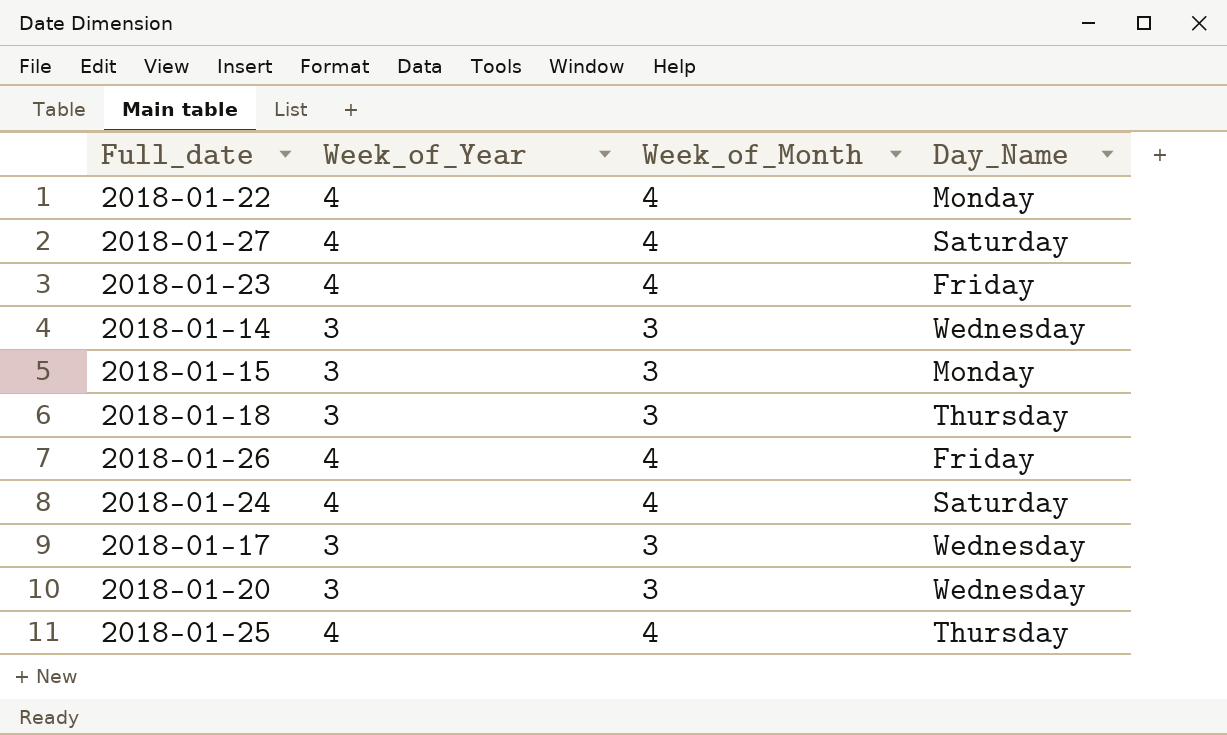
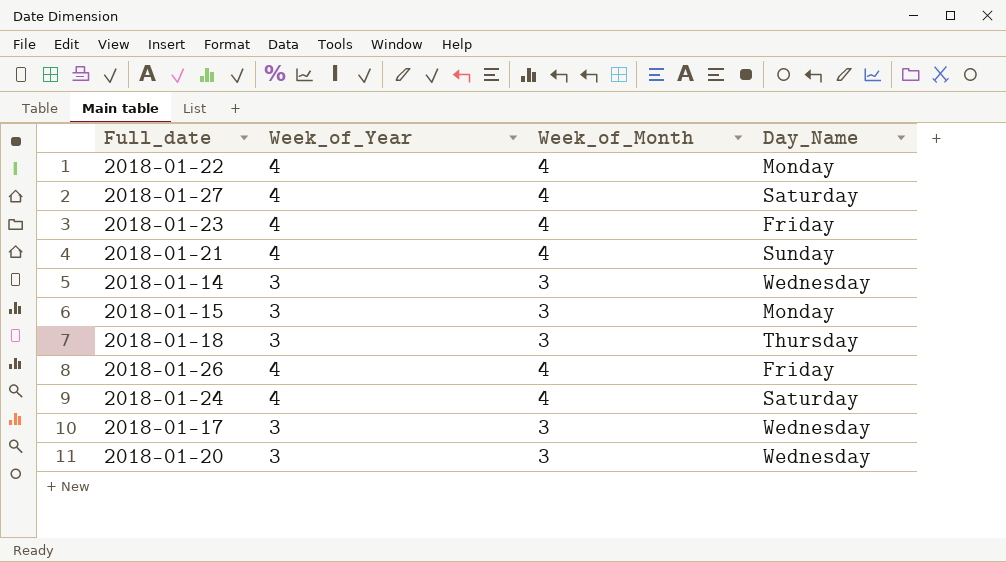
row 2018-01-25: 4 | 4 | Thursday -> none
row 2018-01-21: none -> 4 | 4 | Sunday

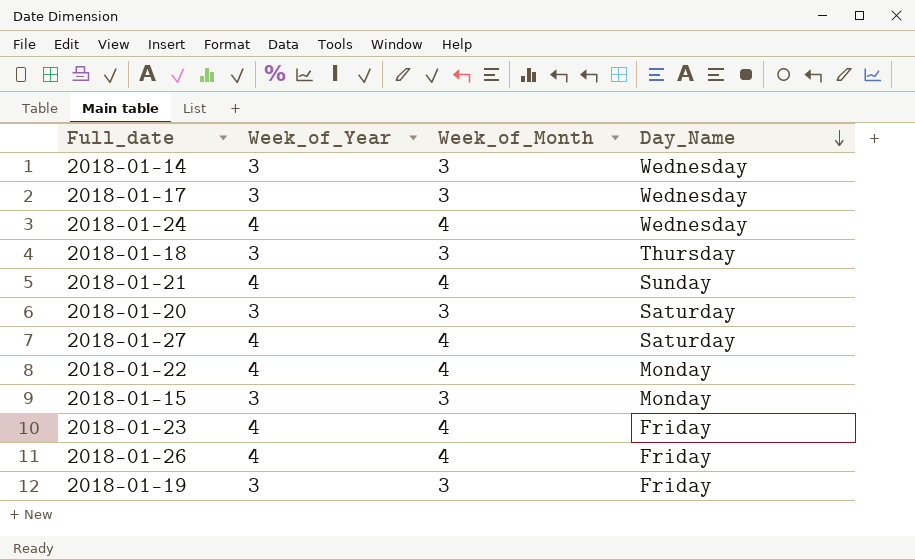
row order: none -> Day_Name descending
2018-01-24 | Day_Name: Saturday -> Wednesday
2018-01-20 | Day_Name: Wednesday -> Saturday
row 2018-01-19: none -> 3 | 3 | Friday

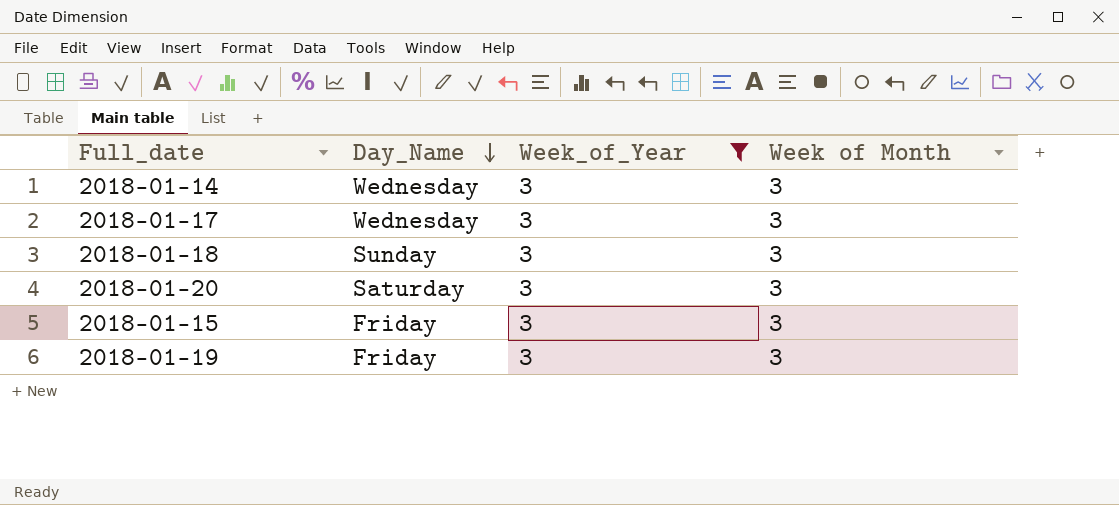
filter: none -> Week_of_Year = 3
column Day_Name | position: 4 -> 2
column name: Week_of_Month -> Week of Month
2018-01-18 | Day_Name: Thursday -> Sunday
2018-01-15 | Day_Name: Monday -> Friday

